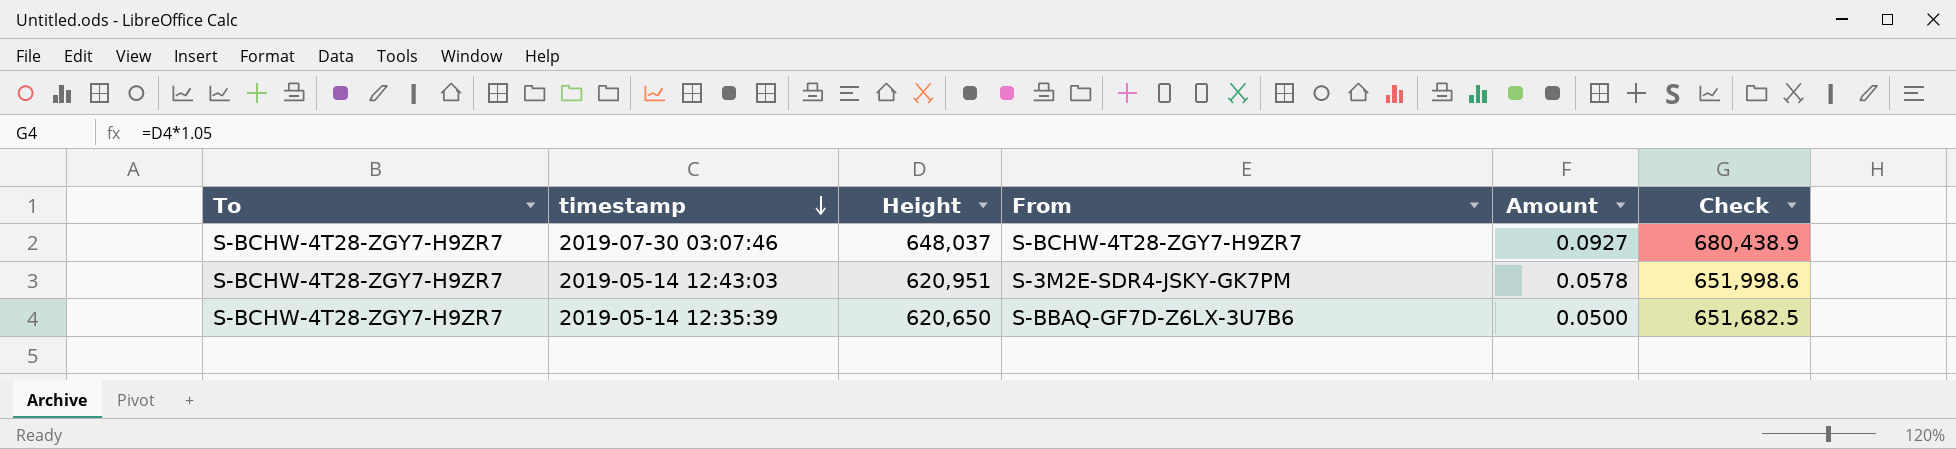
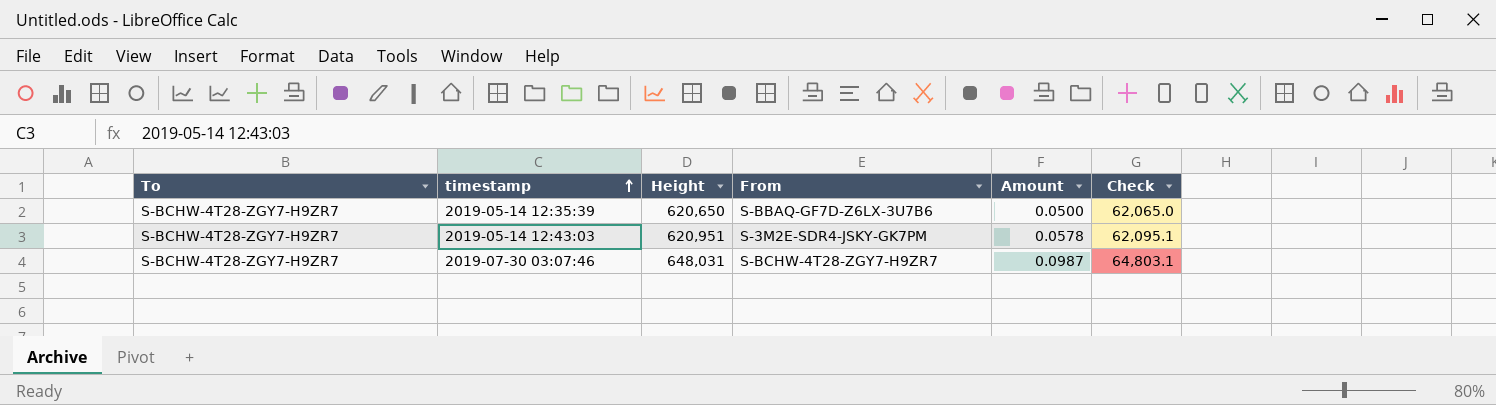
row order: timestamp descending -> timestamp ascending
column Check | formula: [Height] * 1.05 -> [Height] * 0.1
2019-07-30 03:07:46 | Height: 648,037 -> 648,031
2019-07-30 03:07:46 | Amount: 0.0927 -> 0.0987

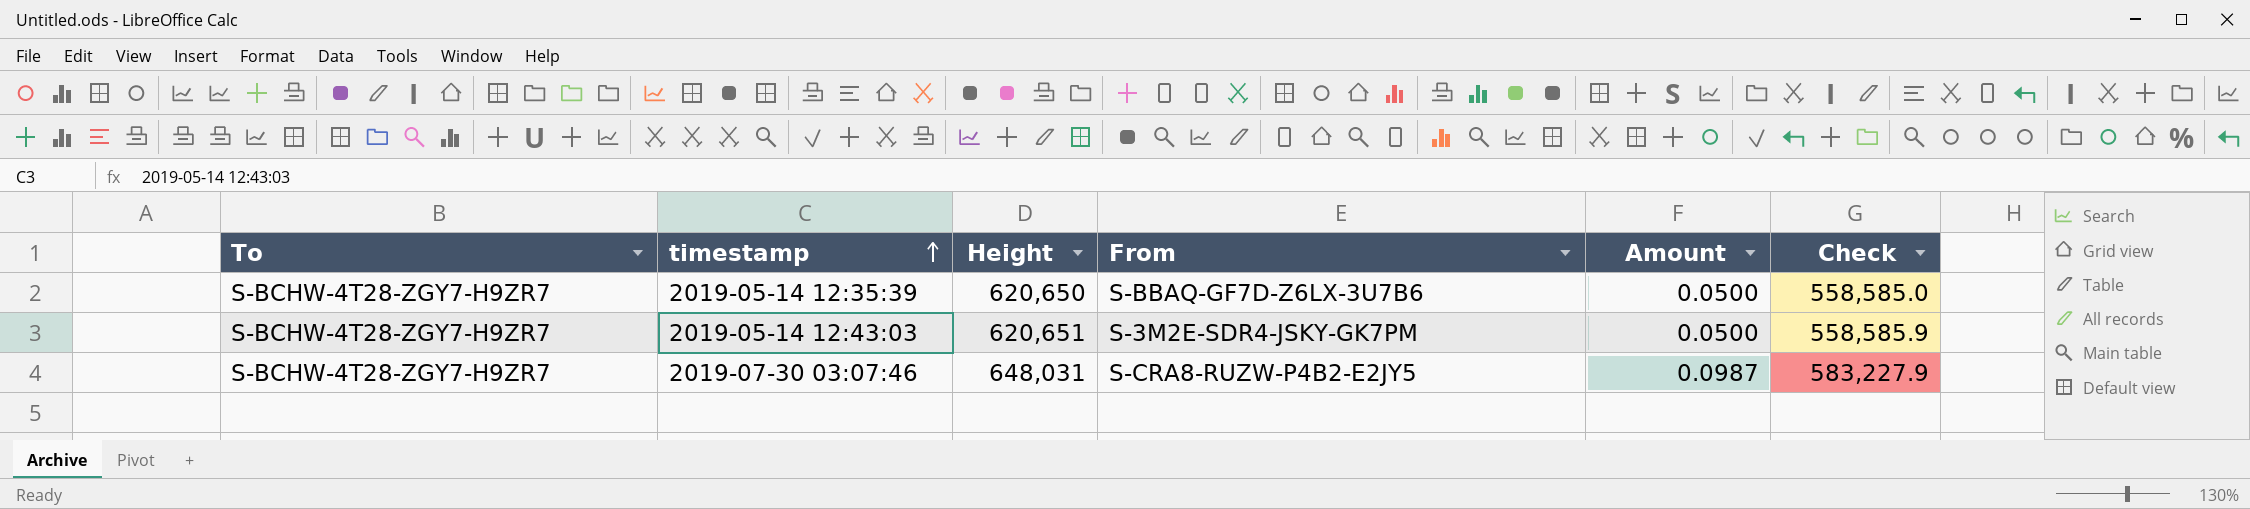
column Check | formula: [Height] * 0.1 -> [Height] * 0.9
2019-05-14 12:43:03 | Height: 620,951 -> 620,651
2019-05-14 12:43:03 | Amount: 0.0578 -> 0.0500
2019-07-30 03:07:46 | From: S-BCHW-4T28-ZGY7-H9ZR7 -> S-CRA8-RUZW-P4B2-E2JY5

